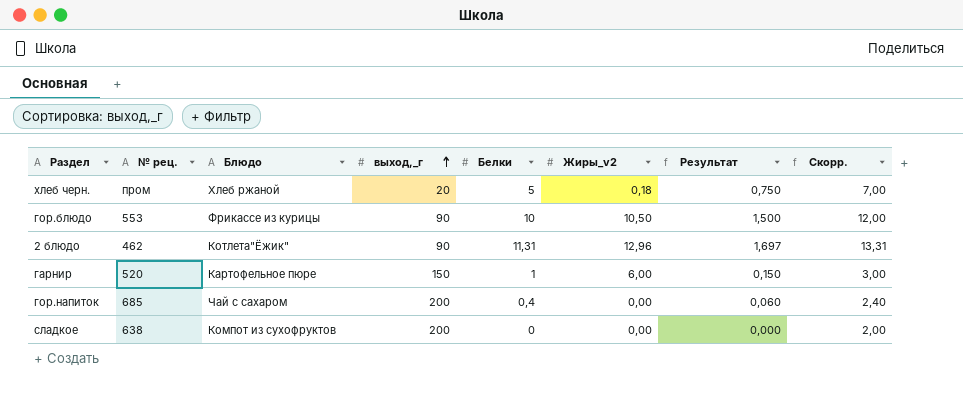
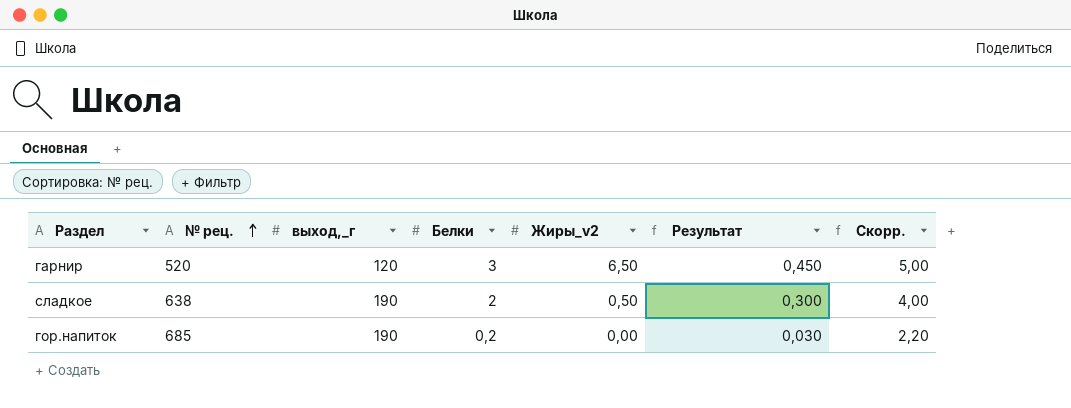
row order: выход,_г ascending -> № рец. ascending
column Блюдо | position: 3 -> none
row хлеб черн.: пром | Хлеб ржаной | 20 | 5 | 0,18 | 0,750 | 7,00 -> none
row гор.блюдо: 553 | Фрикассе из курицы | 90 | 10 | 10,50 | 1,500 | 12,00 -> none
row 2 блюдо: 462 | Котлета"Ёжик" | 90 | 11,31 | 12,96 | 1,697 | 13,31 -> none
гарнир | выход,_г: 150 -> 120
гарнир | Белки: 1 -> 3
гарнир | Жиры_v2: 6,00 -> 6,50
гарнир | Результат: 0,150 -> 0,450
гарнир | Скорр.: 3,00 -> 5,00
сладкое | выход,_г: 200 -> 190
сладкое | Белки: 0 -> 2
сладкое | Жиры_v2: 0,00 -> 0,50
сладкое | Результат: 0,000 -> 0,300
сладкое | Скорр.: 2,00 -> 4,00
гор.напиток | выход,_г: 200 -> 190
гор.напиток | Белки: 0,4 -> 0,2
гор.напиток | Результат: 0,060 -> 0,030
гор.напиток | Скорр.: 2,40 -> 2,20

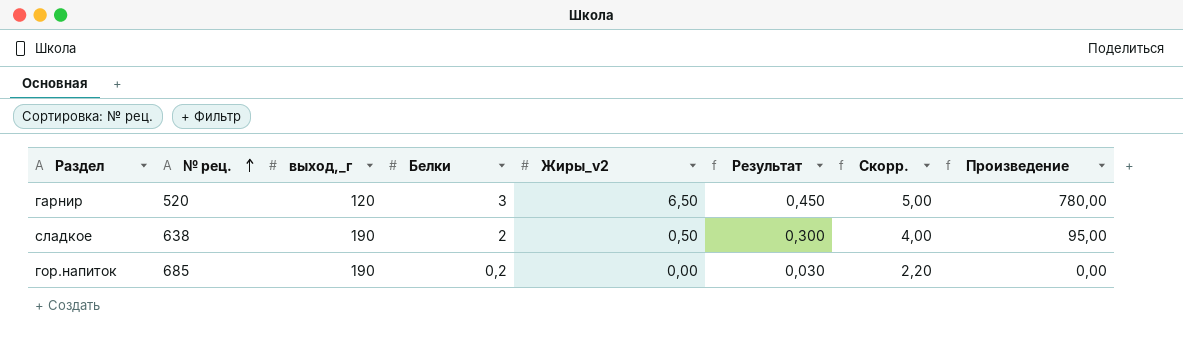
column Произведение | formula: none -> [выход,_г] * [Жиры_v2]

